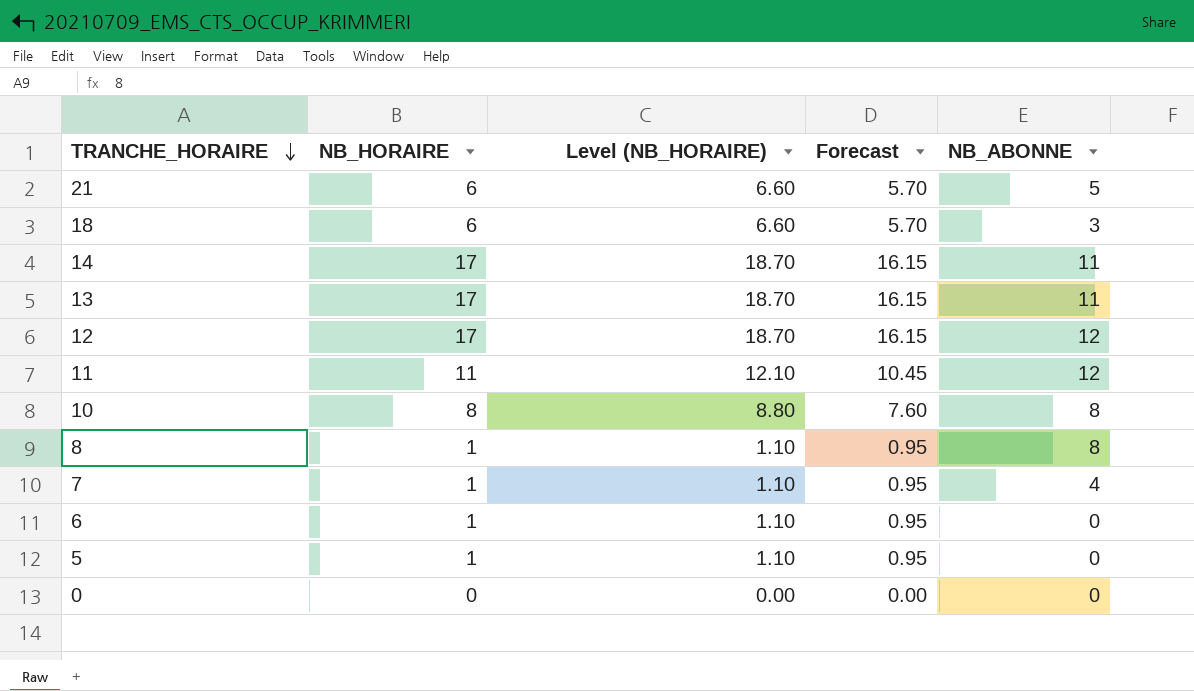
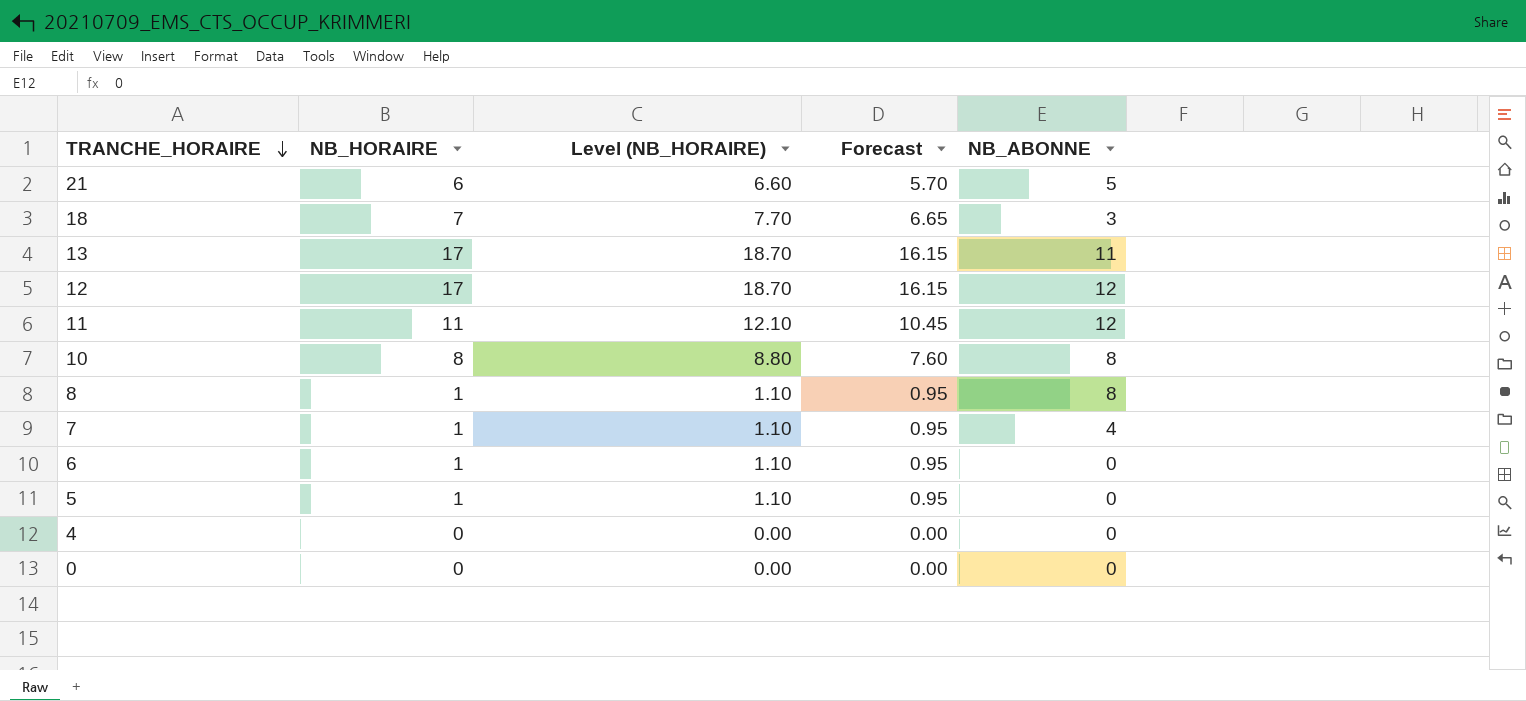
row 14: 17 | 18.70 | 16.15 | 11 -> none
18 | NB_HORAIRE: 6 -> 7
18 | Level (NB_HORAIRE): 6.60 -> 7.70
18 | Forecast: 5.70 -> 6.65
row 4: none -> 0 | 0.00 | 0.00 | 0

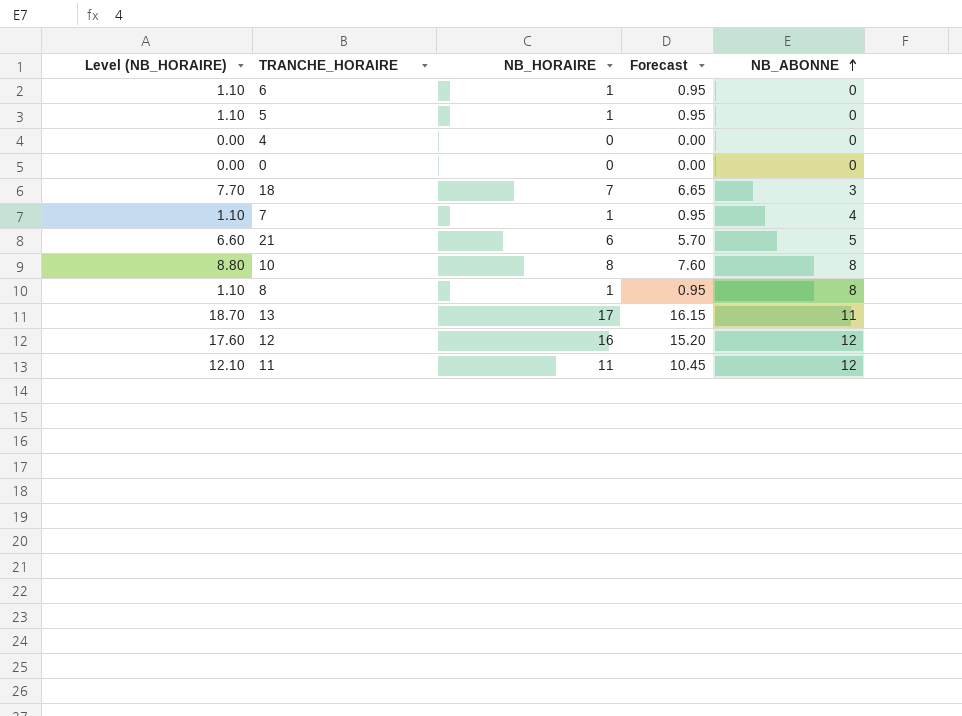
row order: TRANCHE_HORAIRE descending -> NB_ABONNE ascending
column Level (NB_HORAIRE) | position: 3 -> 1
12 | Level (NB_HORAIRE): 18.70 -> 17.60
12 | NB_HORAIRE: 17 -> 16
12 | Forecast: 16.15 -> 15.20

